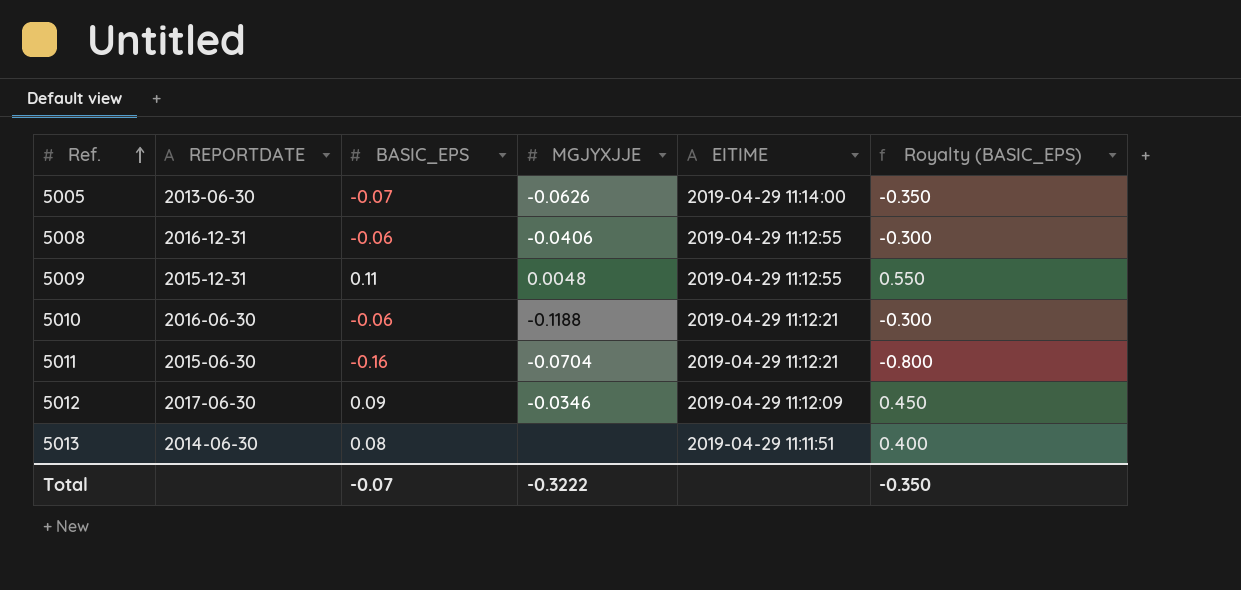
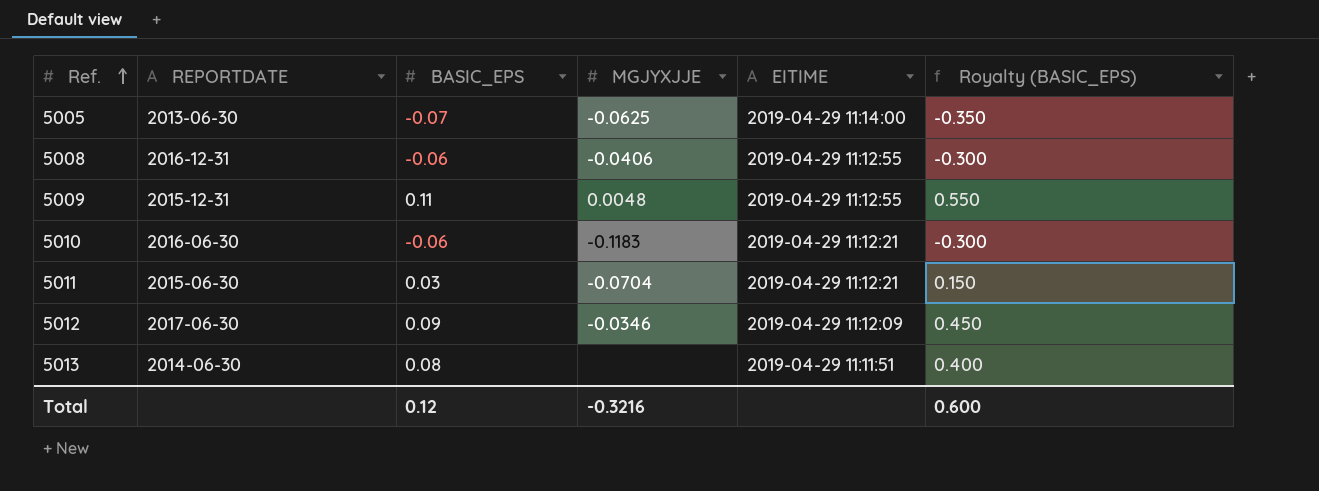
5005 | MGJYXJJE: -0.0626 -> -0.0625
5010 | MGJYXJJE: -0.1188 -> -0.1183
5011 | BASIC_EPS: -0.16 -> 0.03
5011 | Royalty (BASIC_EPS): -0.800 -> 0.150
Total | BASIC_EPS: -0.07 -> 0.12
Total | MGJYXJJE: -0.3222 -> -0.3216
Total | Royalty (BASIC_EPS): -0.350 -> 0.600

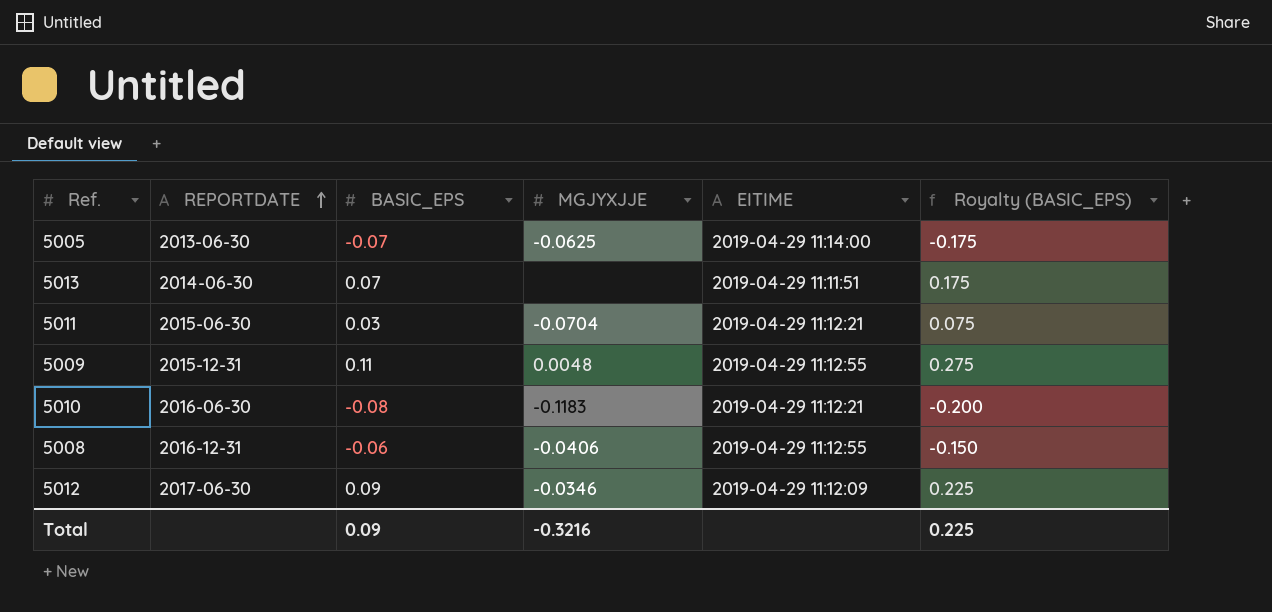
row order: Ref. ascending -> REPORTDATE ascending
column Royalty (BASIC_EPS) | formula: [BASIC_EPS] * 5 -> [BASIC_EPS] * 2.5
5013 | BASIC_EPS: 0.08 -> 0.07
5010 | BASIC_EPS: -0.06 -> -0.08
Total | BASIC_EPS: 0.12 -> 0.09
Total | Royalty (BASIC_EPS): 0.600 -> 0.225

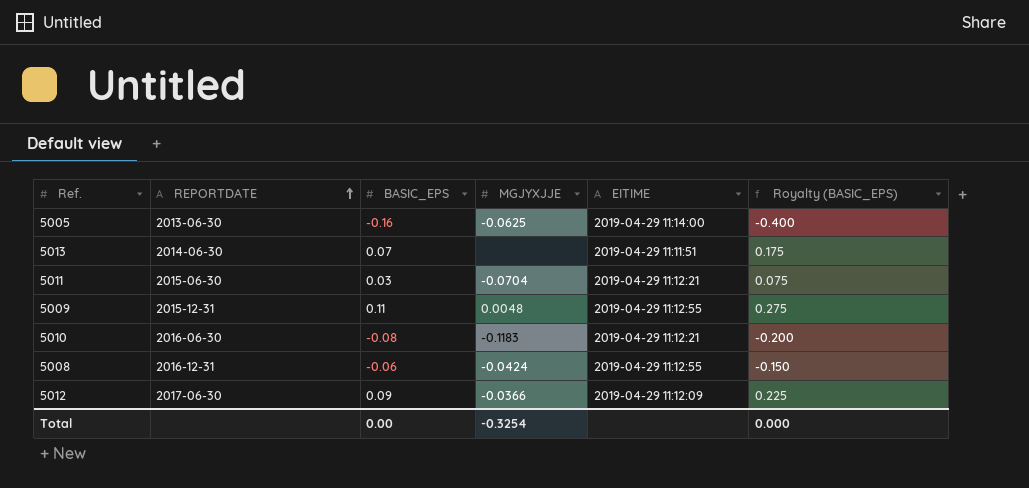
5005 | BASIC_EPS: -0.07 -> -0.16
5005 | Royalty (BASIC_EPS): -0.175 -> -0.400
5008 | MGJYXJJE: -0.0406 -> -0.0424
5012 | MGJYXJJE: -0.0346 -> -0.0366
Total | BASIC_EPS: 0.09 -> 0.00
Total | MGJYXJJE: -0.3216 -> -0.3254
Total | Royalty (BASIC_EPS): 0.225 -> 0.000

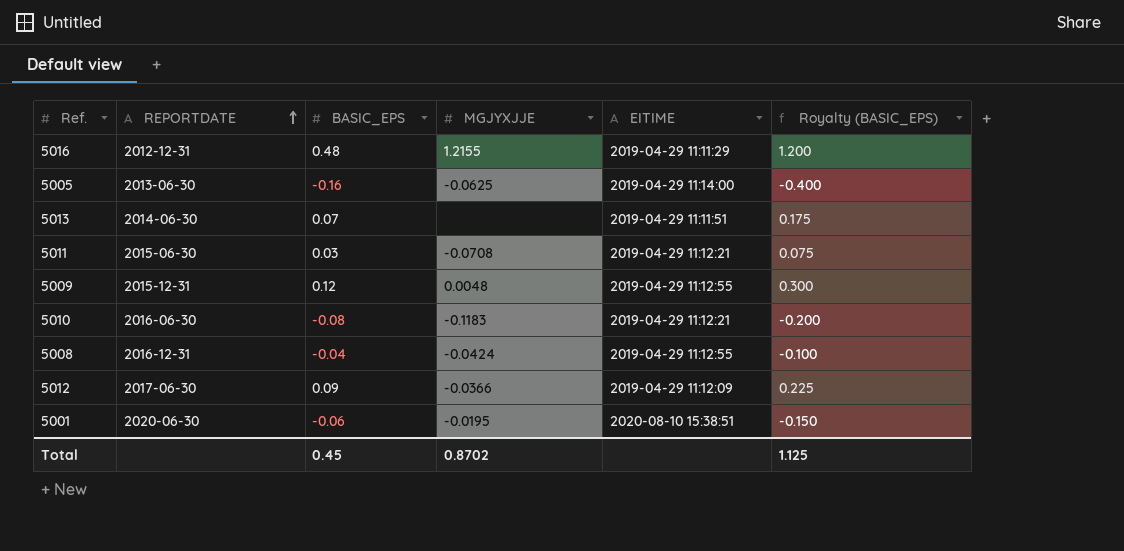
row 5016: none -> 2012-12-31 | 0.48 | 1.2155 | 2019-04-29 11:11:29 | 1.200
5011 | MGJYXJJE: -0.0704 -> -0.0708
5009 | BASIC_EPS: 0.11 -> 0.12
5009 | Royalty (BASIC_EPS): 0.275 -> 0.300
5008 | BASIC_EPS: -0.06 -> -0.04
5008 | Royalty (BASIC_EPS): -0.150 -> -0.100
row 5001: none -> 2020-06-30 | -0.06 | -0.0195 | 2020-08-10 15:38:51 | -0.150
Total | BASIC_EPS: 0.00 -> 0.45
Total | MGJYXJJE: -0.3254 -> 0.8702
Total | Royalty (BASIC_EPS): 0.000 -> 1.125

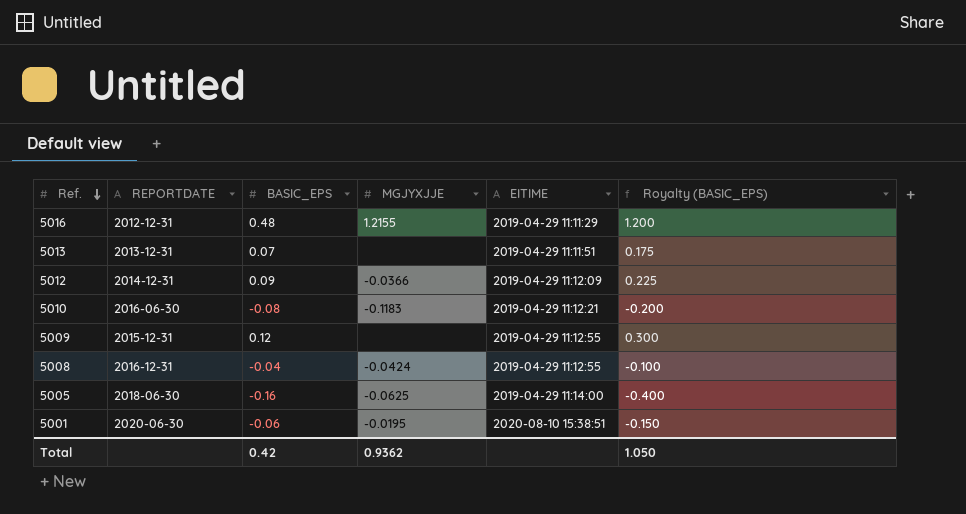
row order: REPORTDATE ascending -> Ref. descending
row 5011: 2015-06-30 | 0.03 | -0.0708 | 2019-04-29 11:12:21 | 0.075 -> none
5013 | REPORTDATE: 2014-06-30 -> 2013-12-31
5012 | REPORTDATE: 2017-06-30 -> 2014-12-31
5009 | MGJYXJJE: 0.0048 -> none
5005 | REPORTDATE: 2013-06-30 -> 2018-06-30
Total | BASIC_EPS: 0.45 -> 0.42
Total | MGJYXJJE: 0.8702 -> 0.9362
Total | Royalty (BASIC_EPS): 1.125 -> 1.050

